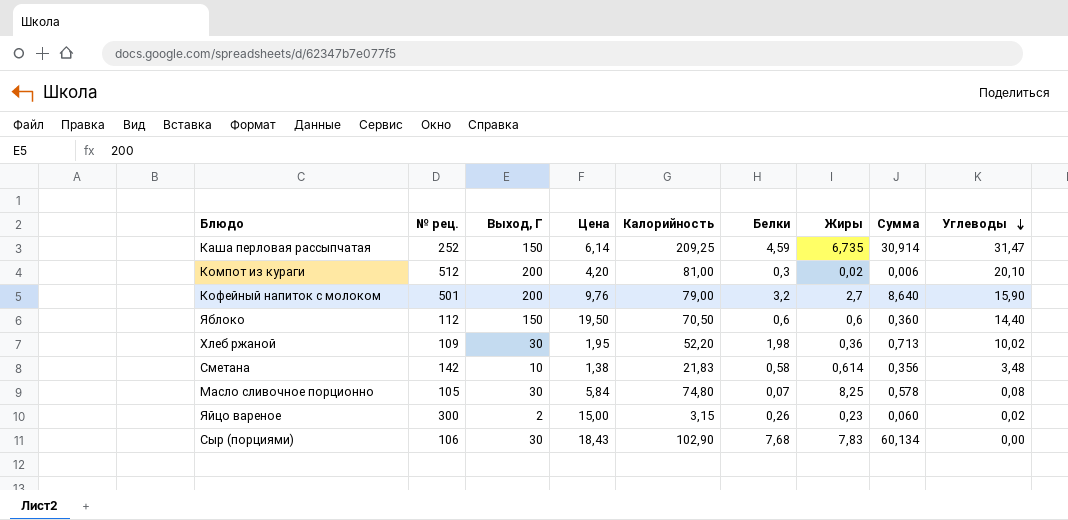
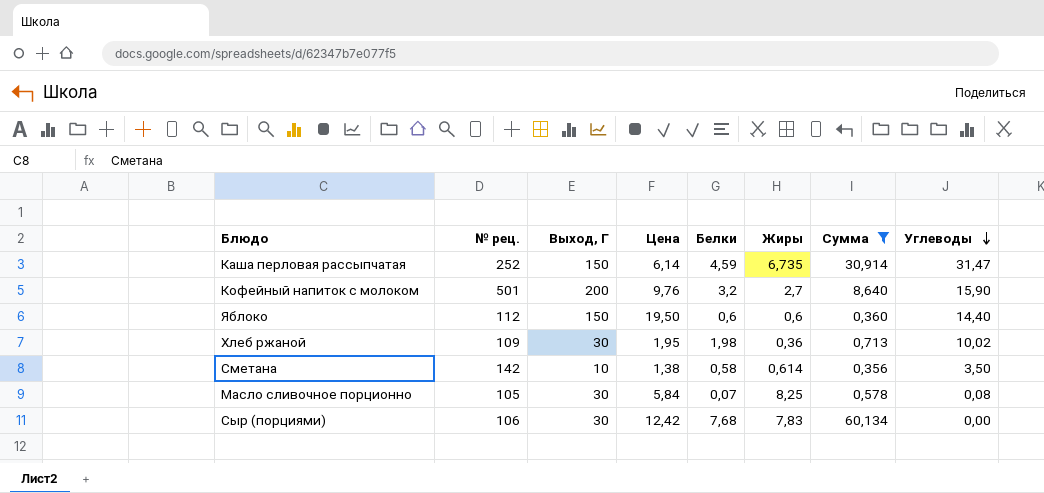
filter: none -> Сумма >= 0,356
column Калорийность | position: 5 -> none
Сметана | Углеводы: 3,48 -> 3,50
Сыр (порциями) | Цена: 18,43 -> 12,42

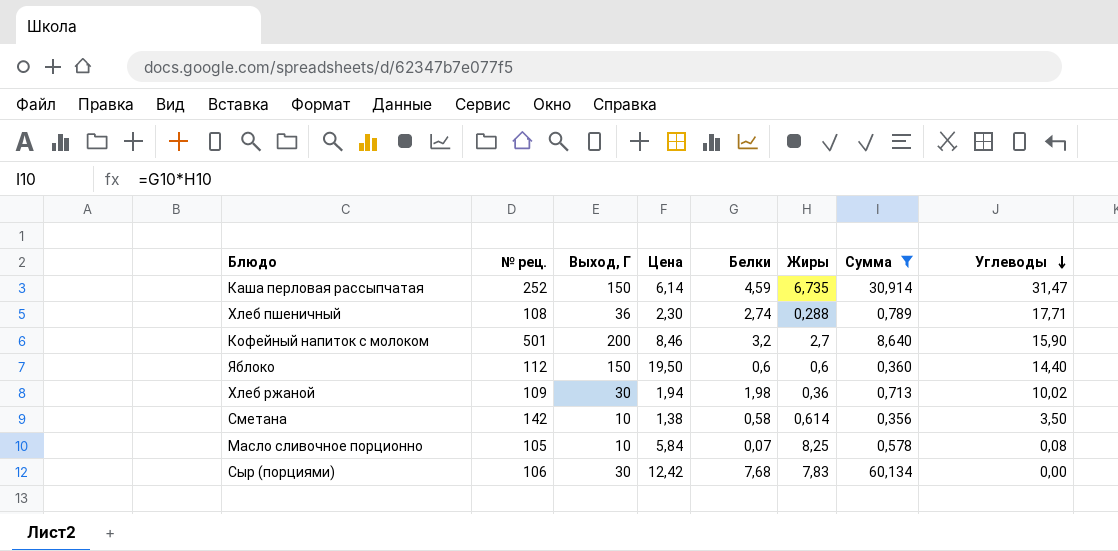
row Хлеб пшеничный: none -> 108 | 36 | 2,30 | 2,74 | 0,288 | 0,789 | 17,71
Кофейный напиток с молоком | Цена: 9,76 -> 8,46
Хлеб ржаной | Цена: 1,95 -> 1,94
Масло сливочное порционно | Выход, Г: 30 -> 10

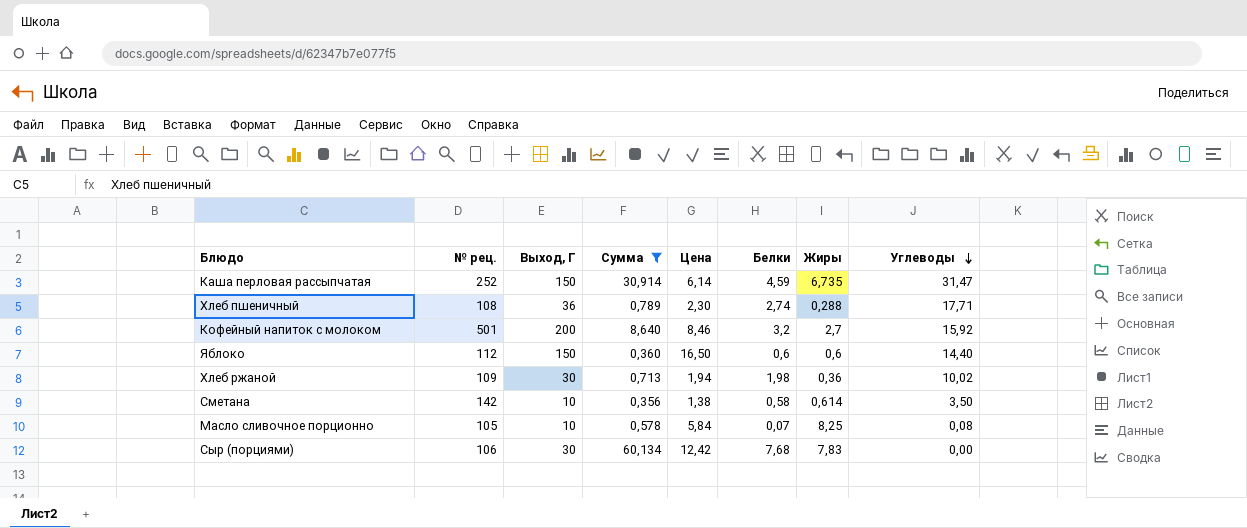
column Сумма | position: 7 -> 4
Кофейный напиток с молоком | Углеводы: 15,90 -> 15,92
Яблоко | Цена: 19,50 -> 16,50

